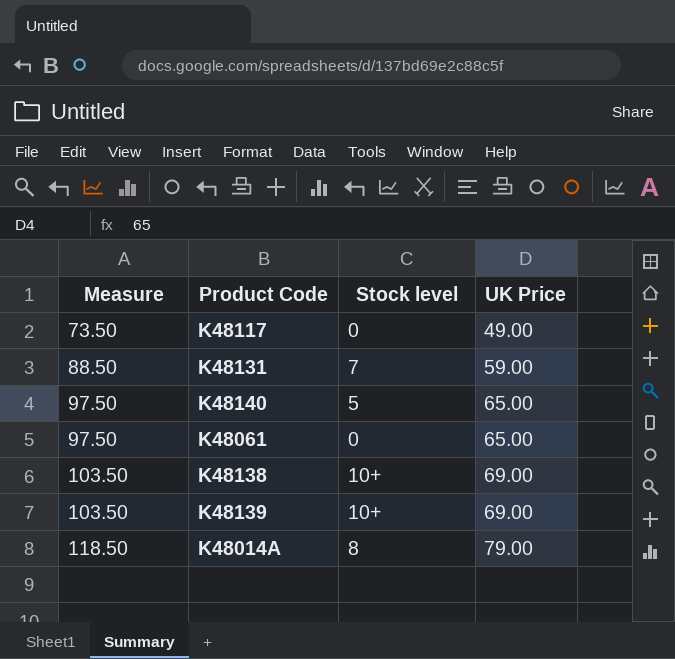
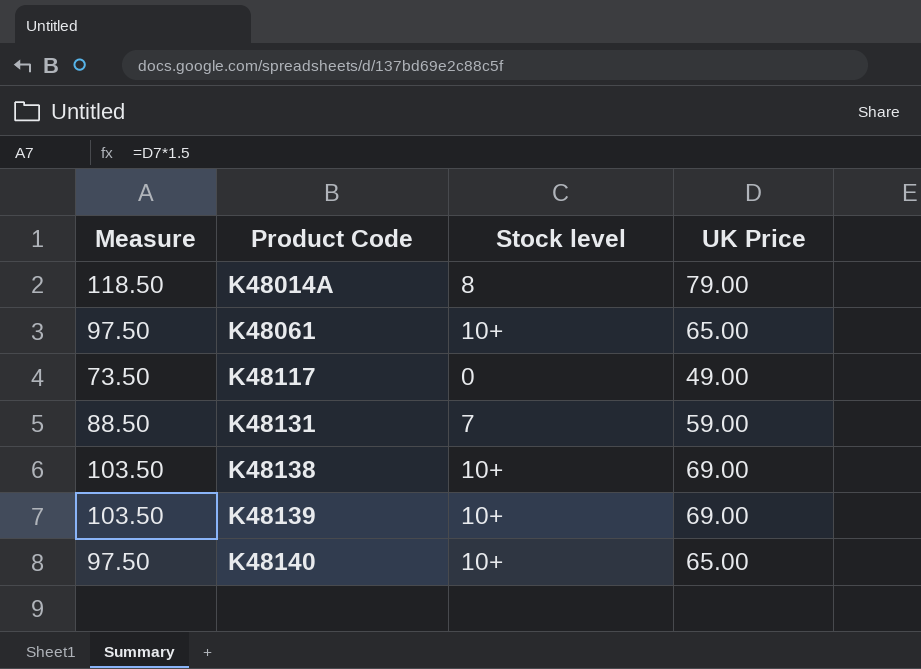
row order: Measure ascending -> Product Code ascending
K48061 | Stock level: 0 -> 10+
K48140 | Stock level: 5 -> 10+

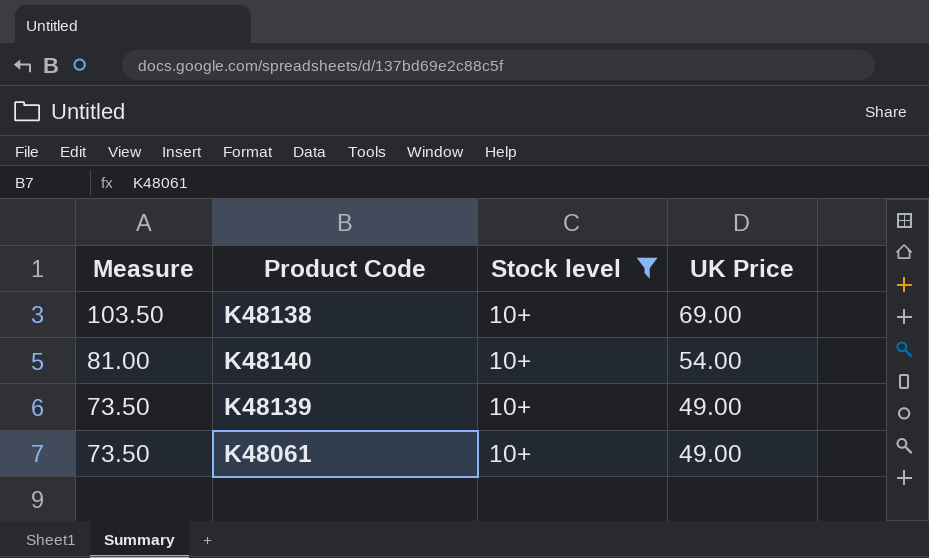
filter: none -> Stock level = 10+
row order: Product Code ascending -> Measure descending
K48140 | Measure: 97.50 -> 81.00
K48140 | UK Price: 65.00 -> 54.00
K48139 | Measure: 103.50 -> 73.50
K48139 | UK Price: 69.00 -> 49.00
K48061 | Measure: 97.50 -> 73.50
K48061 | UK Price: 65.00 -> 49.00

